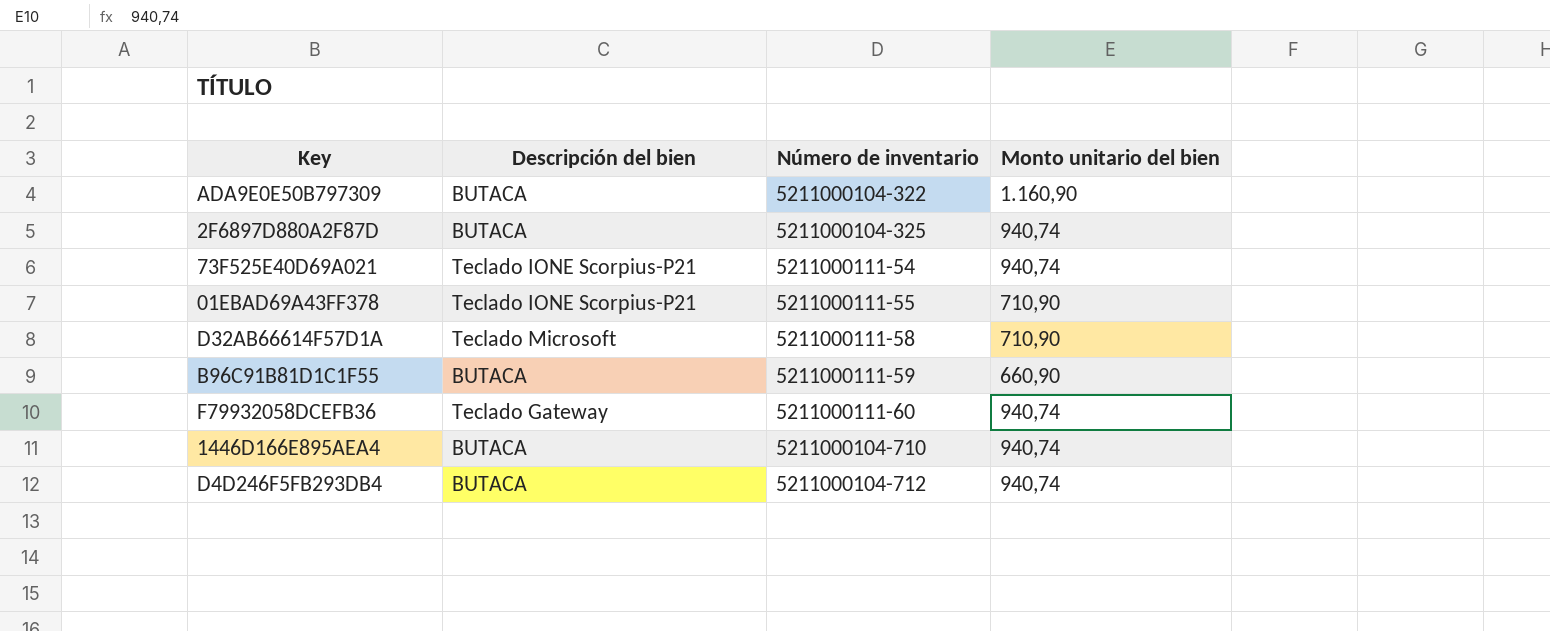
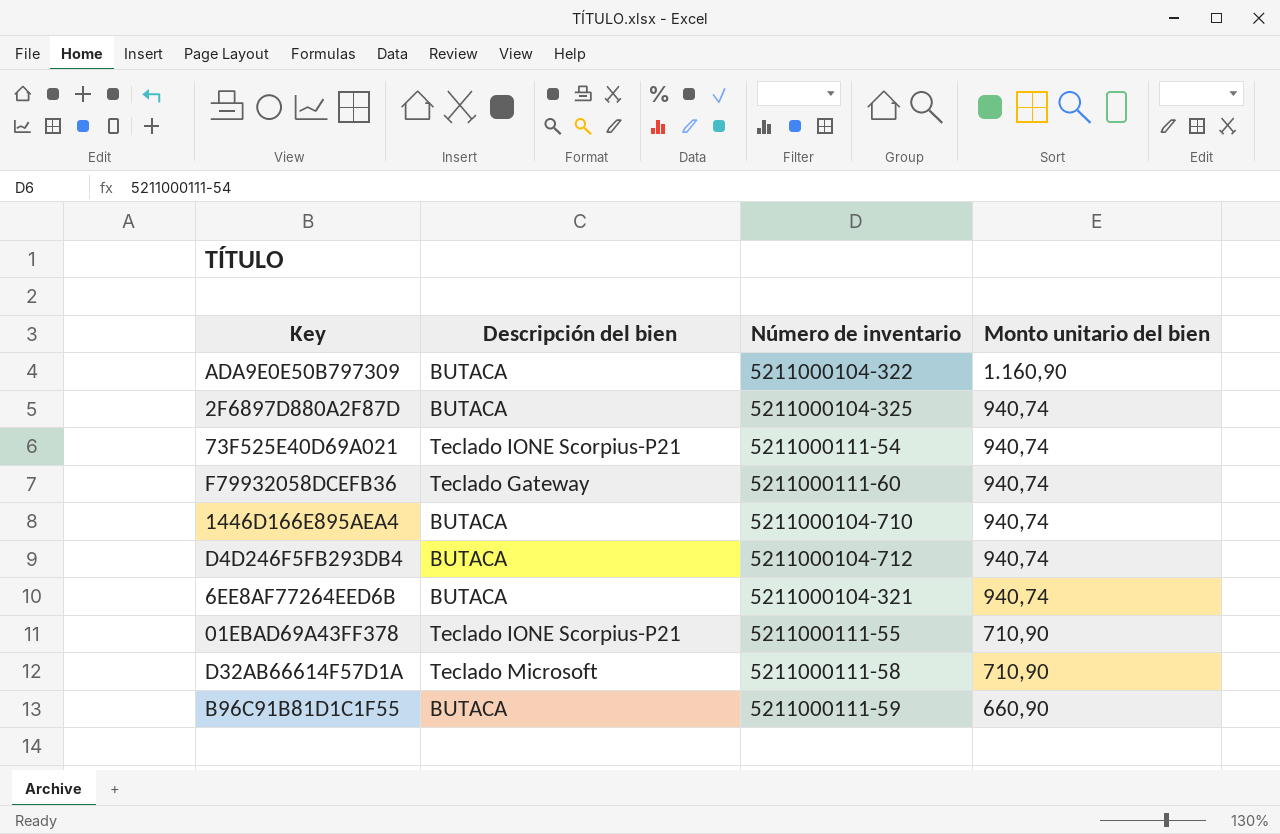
row order: none -> Monto unitario del bien descending
row 6EE8AF77264EED6B: none -> BUTACA | 5211000104-321 | 940,74

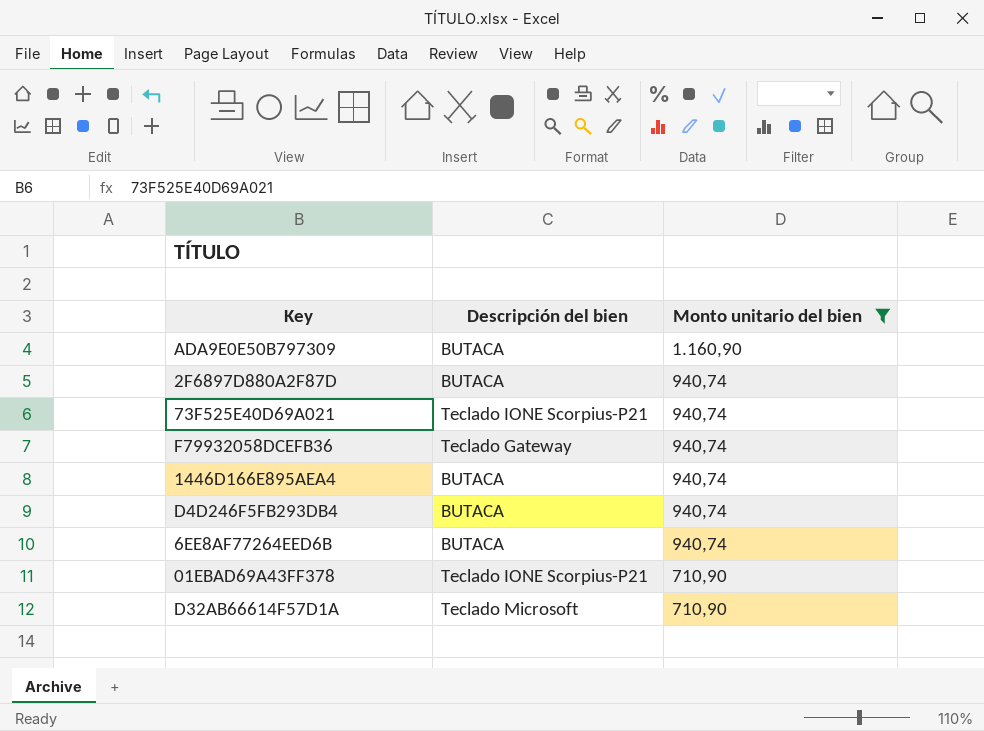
filter: none -> Monto unitario del bien != 660,90
column Número de inventario | position: 3 -> none

